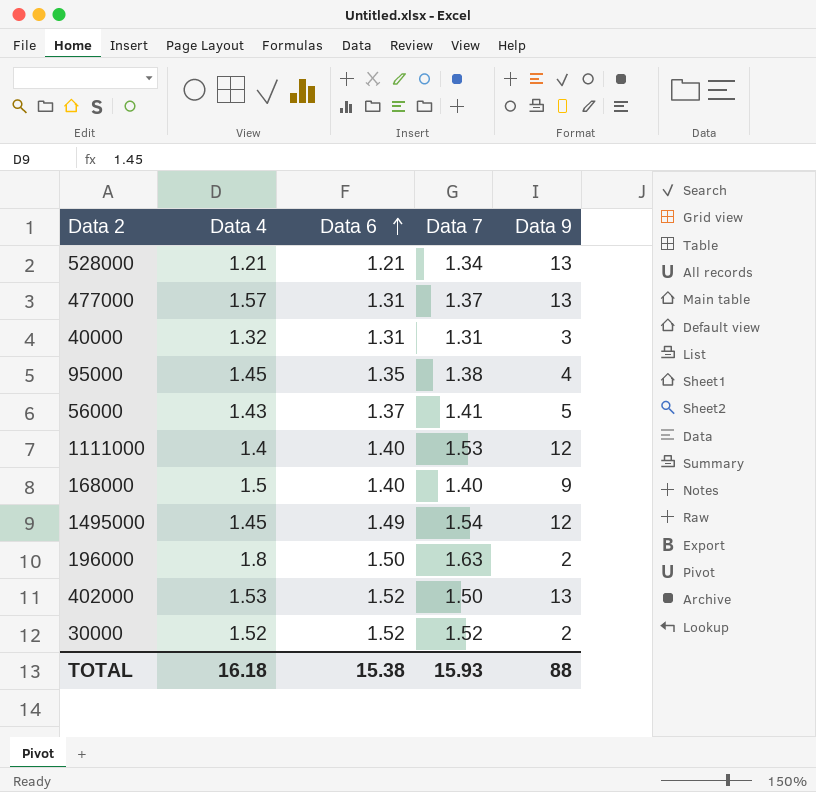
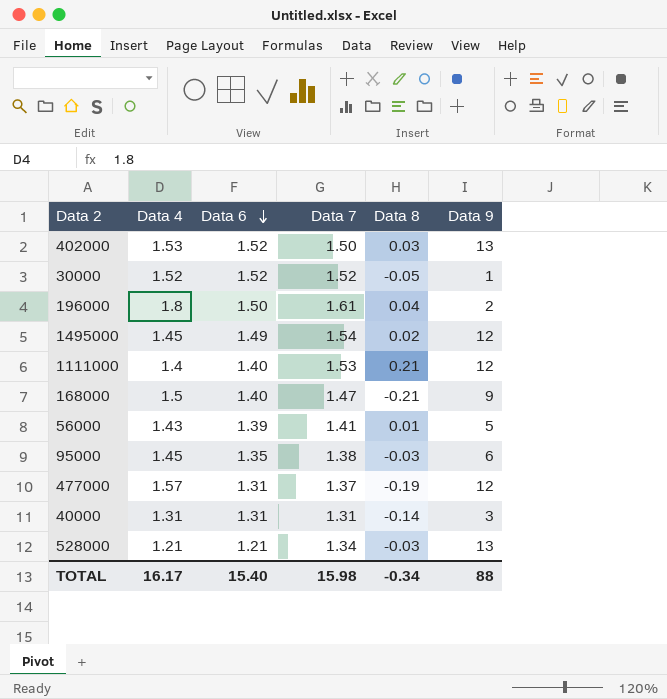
row order: Data 6 ascending -> Data 6 descending
column Data 8 | position: none -> 5
30000 | Data 9: 2 -> 1
196000 | Data 7: 1.63 -> 1.61
168000 | Data 7: 1.40 -> 1.47
56000 | Data 6: 1.37 -> 1.39
95000 | Data 9: 4 -> 6
477000 | Data 9: 13 -> 12
40000 | Data 4: 1.32 -> 1.31
TOTAL | Data 4: 16.18 -> 16.17
TOTAL | Data 6: 15.38 -> 15.40
TOTAL | Data 7: 15.93 -> 15.98

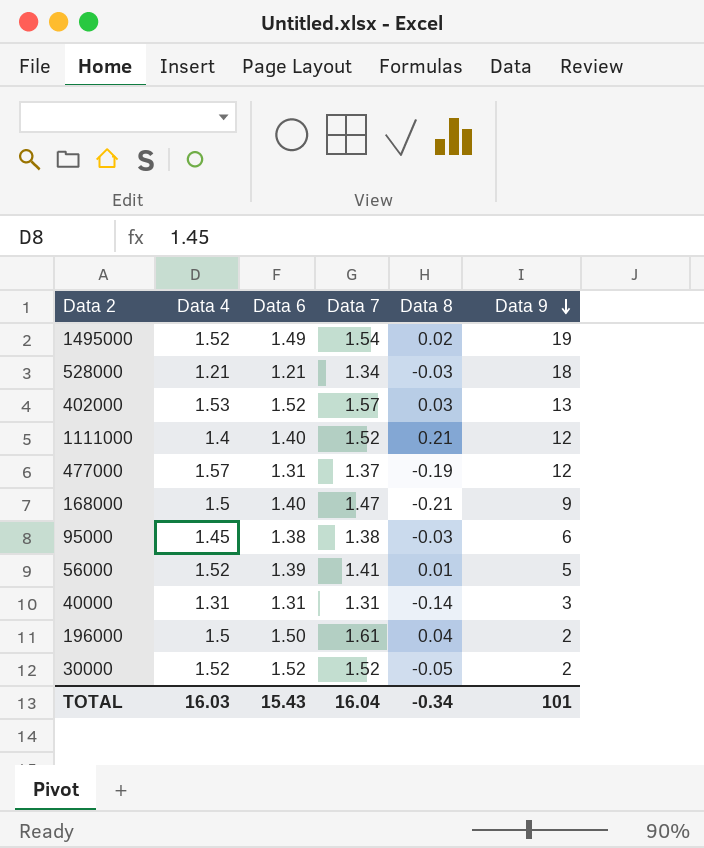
row order: Data 6 descending -> Data 9 descending
1495000 | Data 4: 1.45 -> 1.52
1495000 | Data 9: 12 -> 19
528000 | Data 9: 13 -> 18
402000 | Data 7: 1.50 -> 1.57
1111000 | Data 7: 1.53 -> 1.52
95000 | Data 6: 1.35 -> 1.38
56000 | Data 4: 1.43 -> 1.52
196000 | Data 4: 1.8 -> 1.5
30000 | Data 9: 1 -> 2
TOTAL | Data 4: 16.17 -> 16.03
TOTAL | Data 6: 15.40 -> 15.43
TOTAL | Data 7: 15.98 -> 16.04
TOTAL | Data 9: 88 -> 101

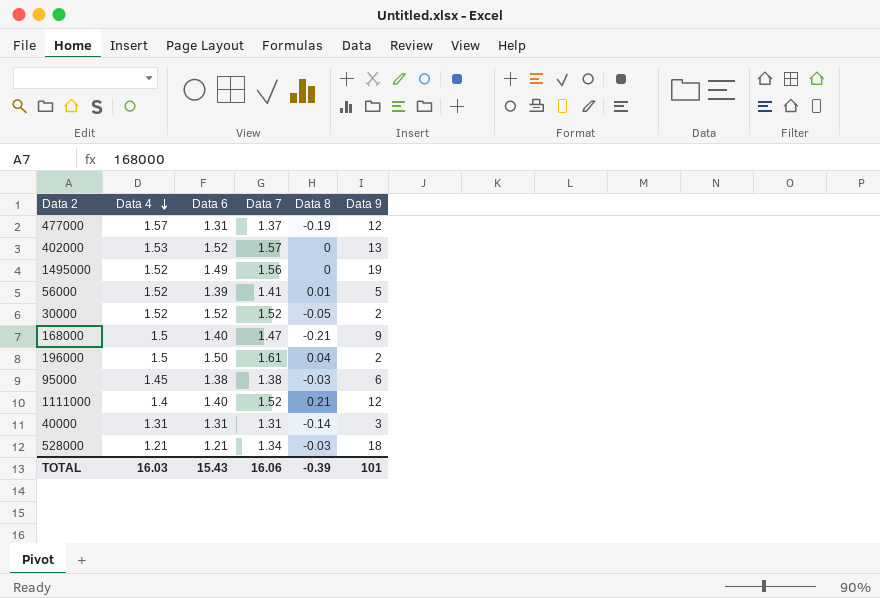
row order: Data 9 descending -> Data 4 descending
402000 | Data 8: 0.03 -> 0
1495000 | Data 7: 1.54 -> 1.56
1495000 | Data 8: 0.02 -> 0
TOTAL | Data 7: 16.04 -> 16.06
TOTAL | Data 8: -0.34 -> -0.39

